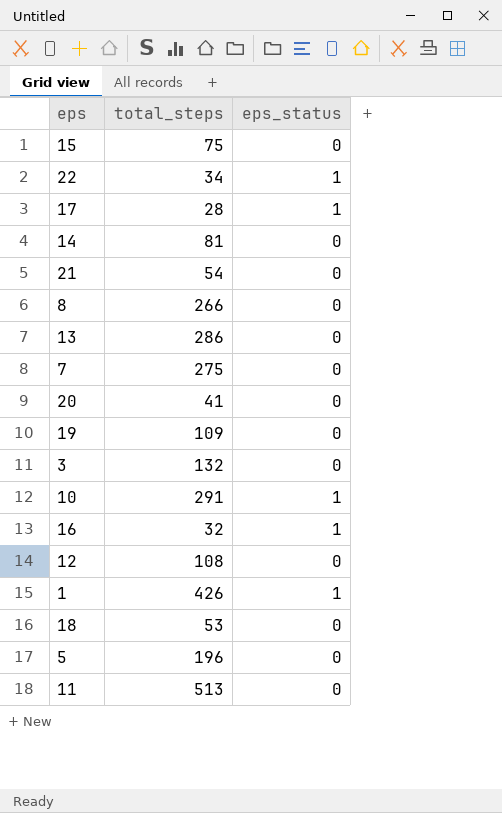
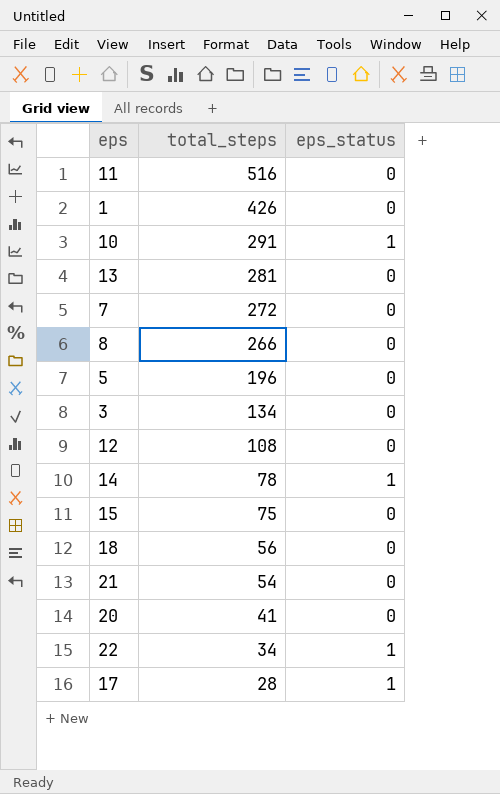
row order: none -> total_steps descending
row 19: 109 | 0 -> none
row 16: 32 | 1 -> none
11 | total_steps: 513 -> 516
1 | eps_status: 1 -> 0
13 | total_steps: 286 -> 281
7 | total_steps: 275 -> 272
3 | total_steps: 132 -> 134
14 | total_steps: 81 -> 78
14 | eps_status: 0 -> 1
18 | total_steps: 53 -> 56

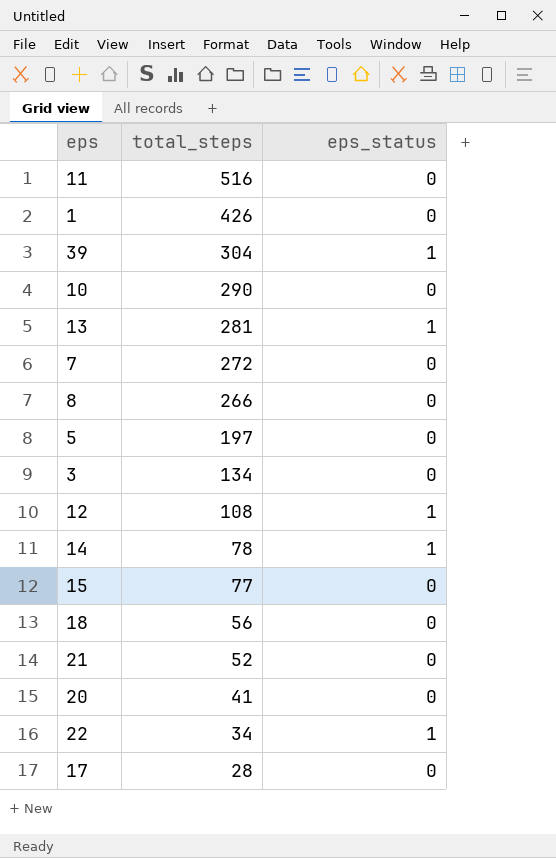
row 39: none -> 304 | 1
10 | total_steps: 291 -> 290
10 | eps_status: 1 -> 0
13 | eps_status: 0 -> 1
5 | total_steps: 196 -> 197
12 | eps_status: 0 -> 1
15 | total_steps: 75 -> 77
21 | total_steps: 54 -> 52
17 | eps_status: 1 -> 0

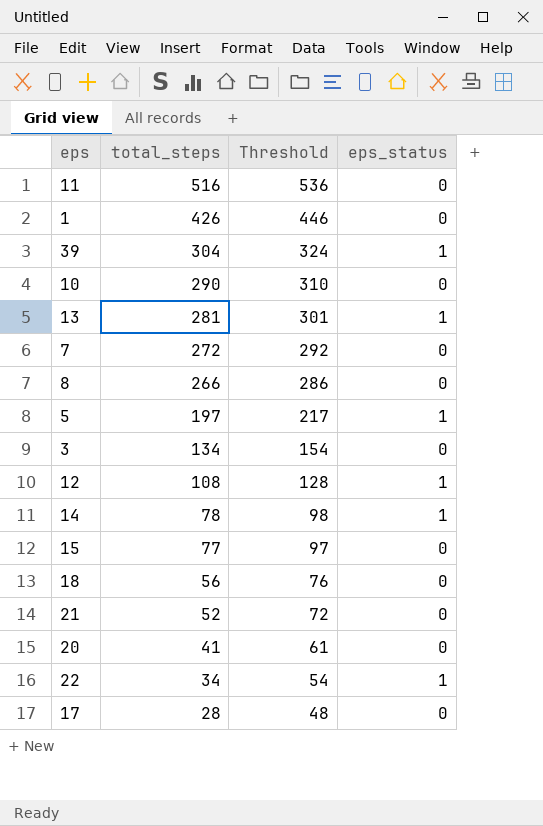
column Threshold | formula: none -> [total_steps] + 20
5 | eps_status: 0 -> 1

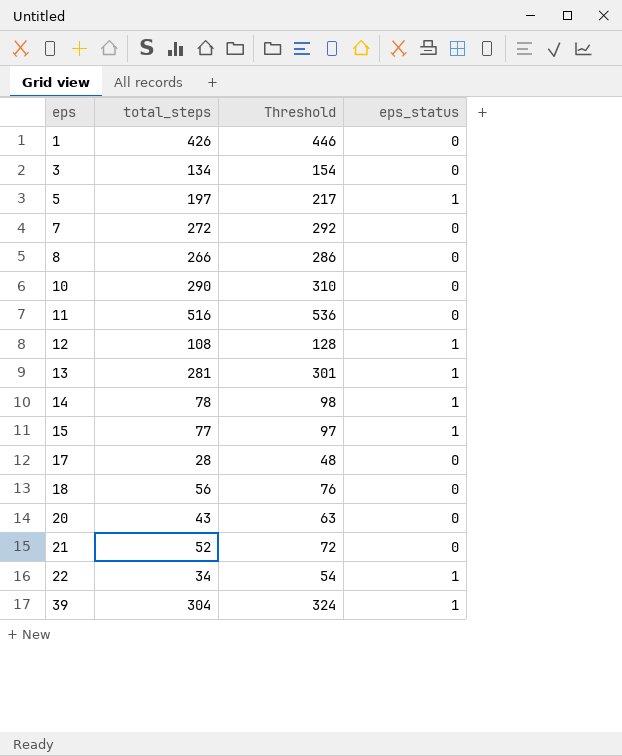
row order: total_steps descending -> eps ascending
15 | eps_status: 0 -> 1
20 | total_steps: 41 -> 43
20 | Threshold: 61 -> 63

